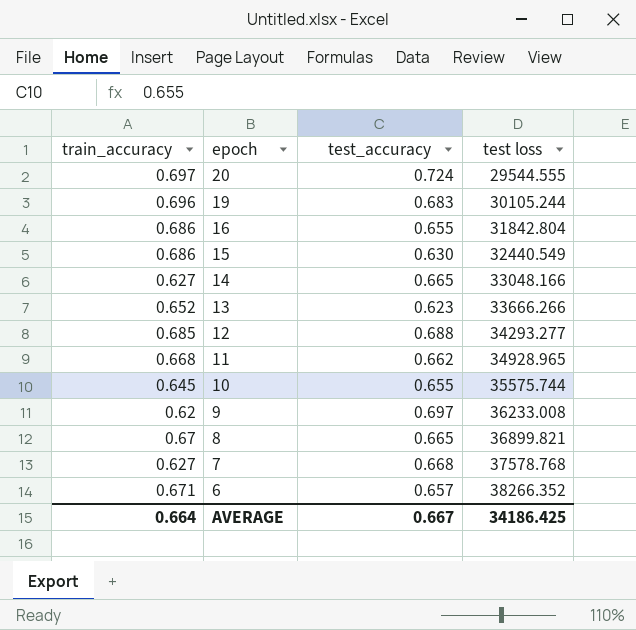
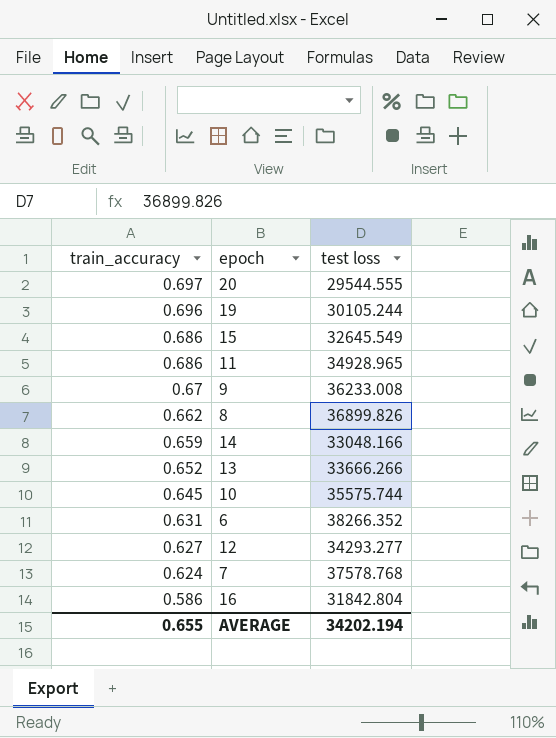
row order: epoch descending -> train_accuracy descending
column test_accuracy | position: 3 -> none
15 | test loss: 32440.549 -> 32645.549
11 | train_accuracy: 0.668 -> 0.686
9 | train_accuracy: 0.62 -> 0.67
8 | train_accuracy: 0.67 -> 0.662
8 | test loss: 36899.821 -> 36899.826
14 | train_accuracy: 0.627 -> 0.659
6 | train_accuracy: 0.671 -> 0.631
12 | train_accuracy: 0.685 -> 0.627
7 | train_accuracy: 0.627 -> 0.624
16 | train_accuracy: 0.686 -> 0.586
AVERAGE | train_accuracy: 0.664 -> 0.655
AVERAGE | test loss: 34186.425 -> 34202.194

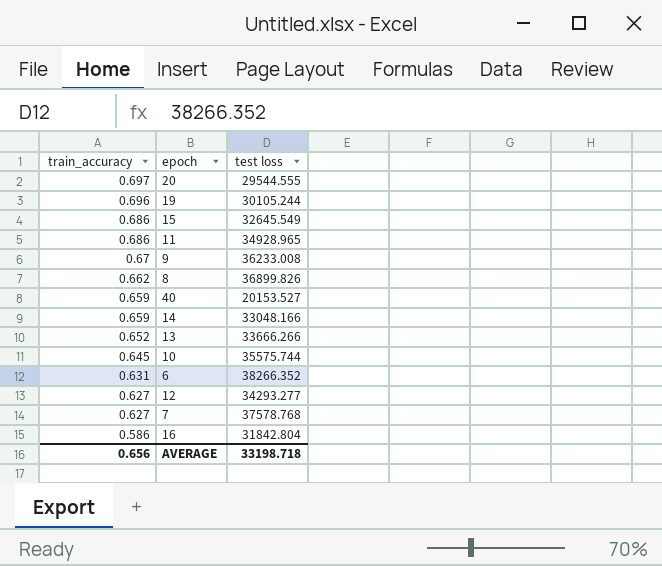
row 40: none -> 0.659 | 20153.527
7 | train_accuracy: 0.624 -> 0.627
AVERAGE | train_accuracy: 0.655 -> 0.656
AVERAGE | test loss: 34202.194 -> 33198.718

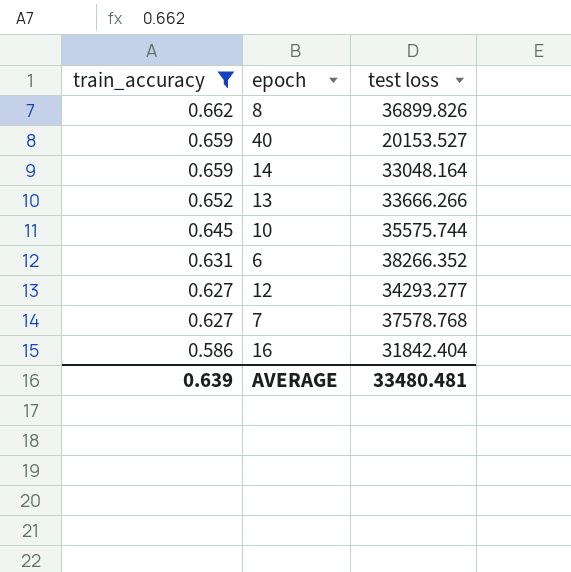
filter: none -> train_accuracy <= 0.662
14 | test loss: 33048.166 -> 33048.164
16 | test loss: 31842.804 -> 31842.404
AVERAGE | train_accuracy: 0.656 -> 0.639
AVERAGE | test loss: 33198.718 -> 33480.481

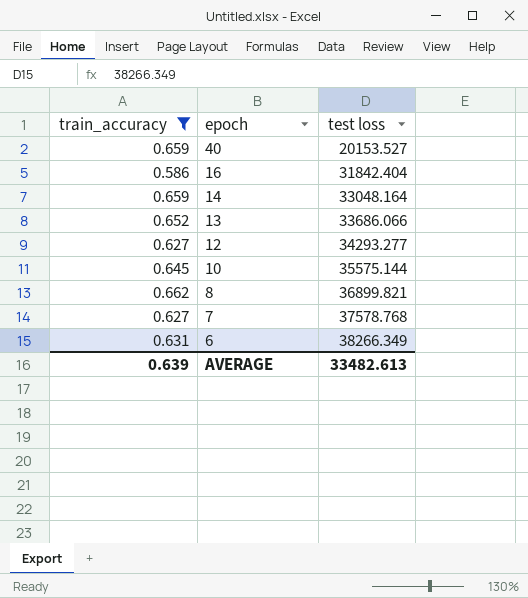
row order: train_accuracy descending -> epoch descending
13 | test loss: 33666.266 -> 33686.066
10 | test loss: 35575.744 -> 35575.144
8 | test loss: 36899.826 -> 36899.821
6 | test loss: 38266.352 -> 38266.349
AVERAGE | test loss: 33480.481 -> 33482.613

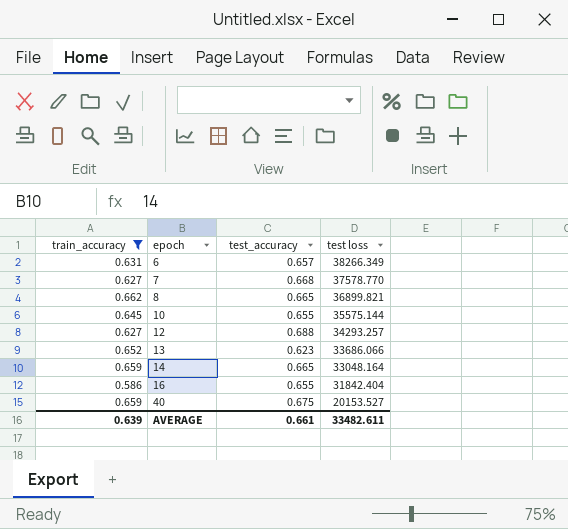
row order: epoch descending -> epoch ascending
column test_accuracy | position: none -> 3
7 | test loss: 37578.768 -> 37578.770
12 | test loss: 34293.277 -> 34293.257
AVERAGE | test loss: 33482.613 -> 33482.611

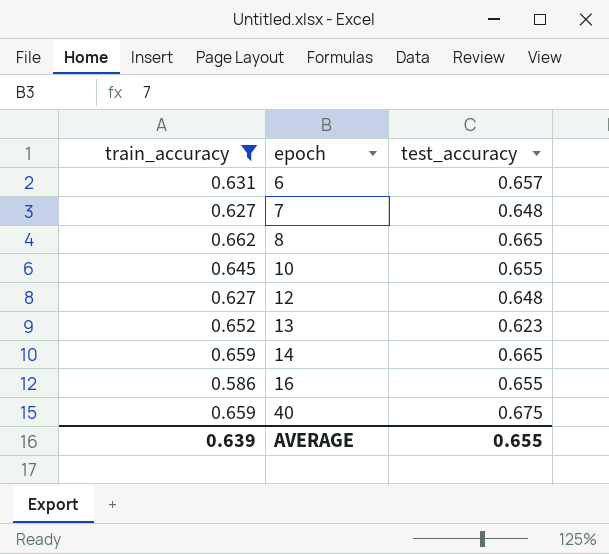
column test loss | position: 4 -> none
7 | test_accuracy: 0.668 -> 0.648
12 | test_accuracy: 0.688 -> 0.648
AVERAGE | test_accuracy: 0.661 -> 0.655

